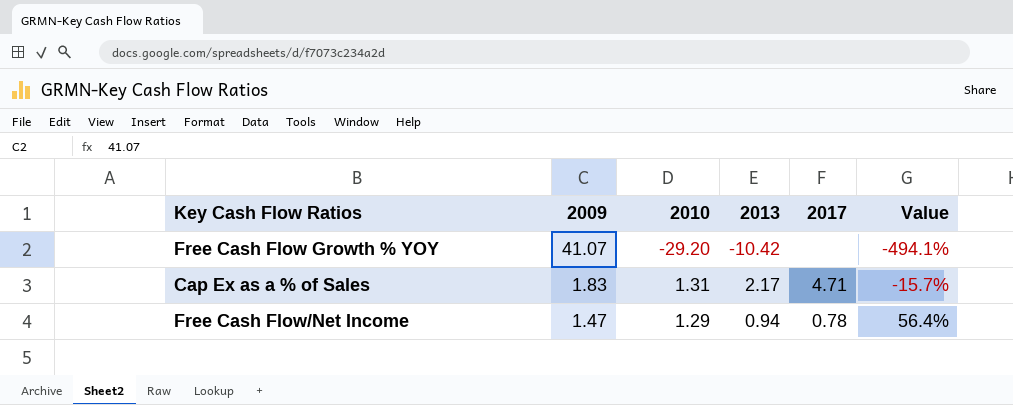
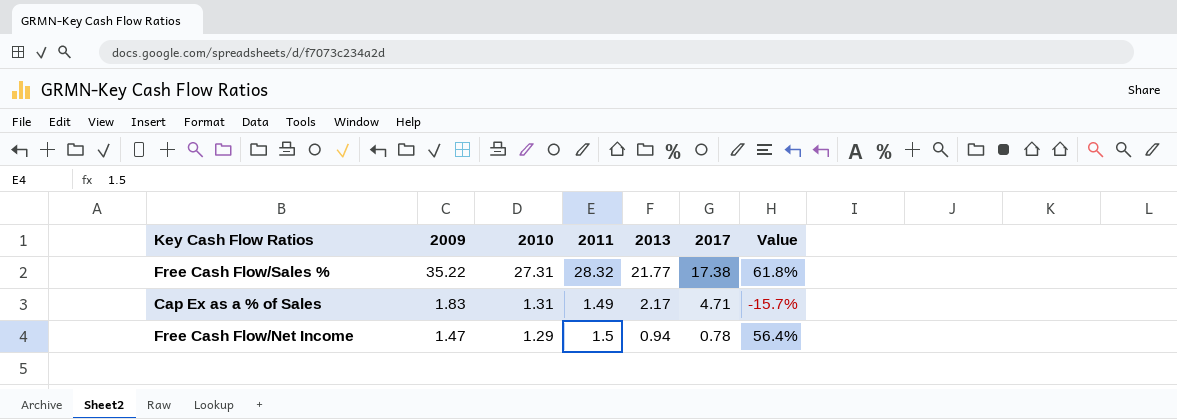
column 2011 | position: none -> 4
row Free Cash Flow Growth % YOY: 41.07 | -29.20 | -10.42 | none | -494.1% -> none
row Free Cash Flow/Sales %: none -> 35.22 | 27.31 | 28.32 | 21.77 | 17.38 | 61.8%

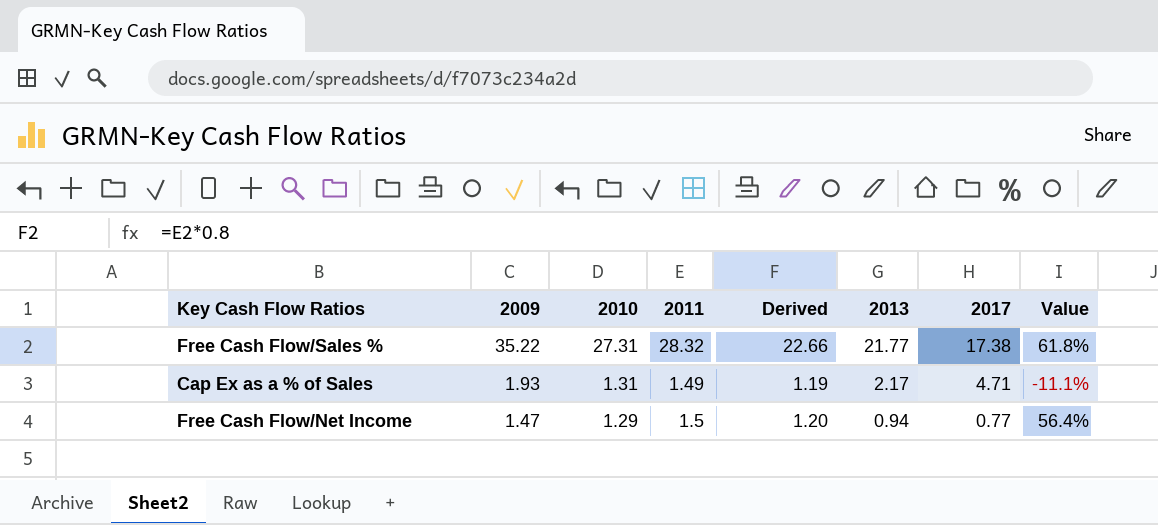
column Derived | formula: none -> [2011] * 0.8
Cap Ex as a % of Sales | 2009: 1.83 -> 1.93
Cap Ex as a % of Sales | Value: -15.7% -> -11.1%
Free Cash Flow/Net Income | 2017: 0.78 -> 0.77

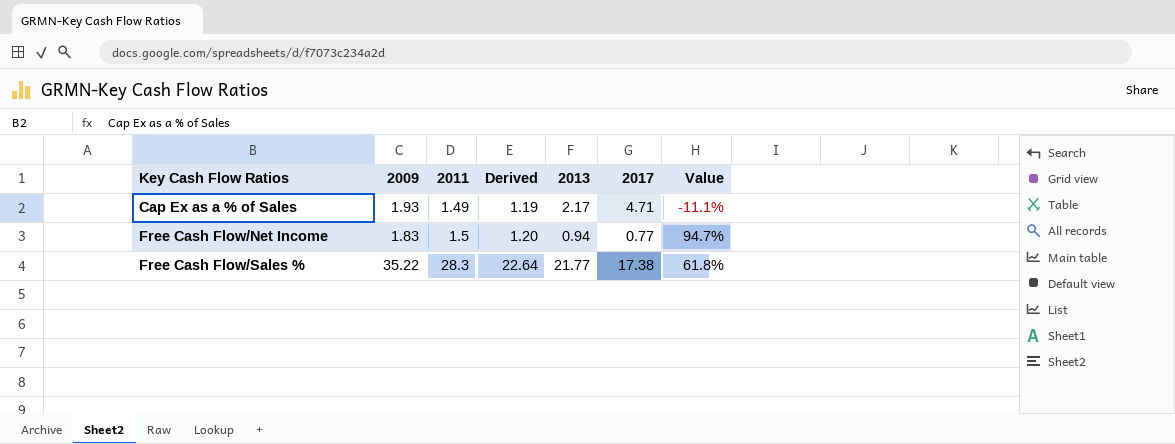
row order: 2009 descending -> Key Cash Flow Ratios ascending
column 2010 | position: 3 -> none
Free Cash Flow/Net Income | 2009: 1.47 -> 1.83
Free Cash Flow/Net Income | Value: 56.4% -> 94.7%
Free Cash Flow/Sales % | 2011: 28.32 -> 28.3
Free Cash Flow/Sales % | Derived: 22.66 -> 22.64

